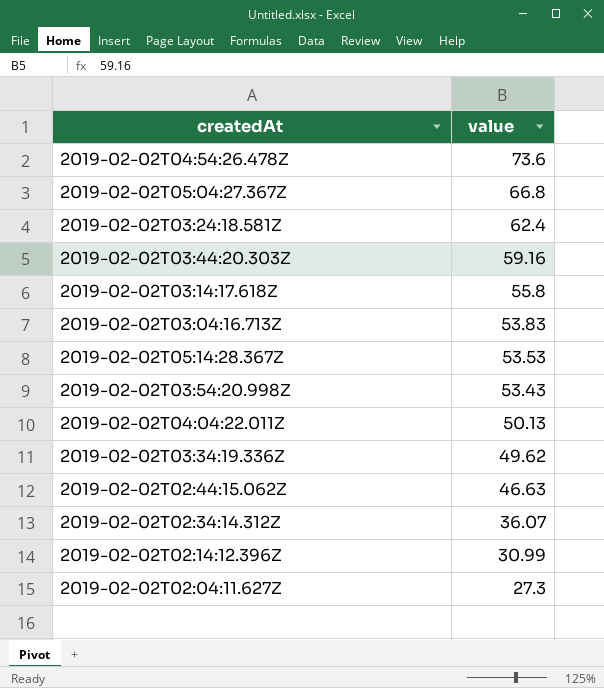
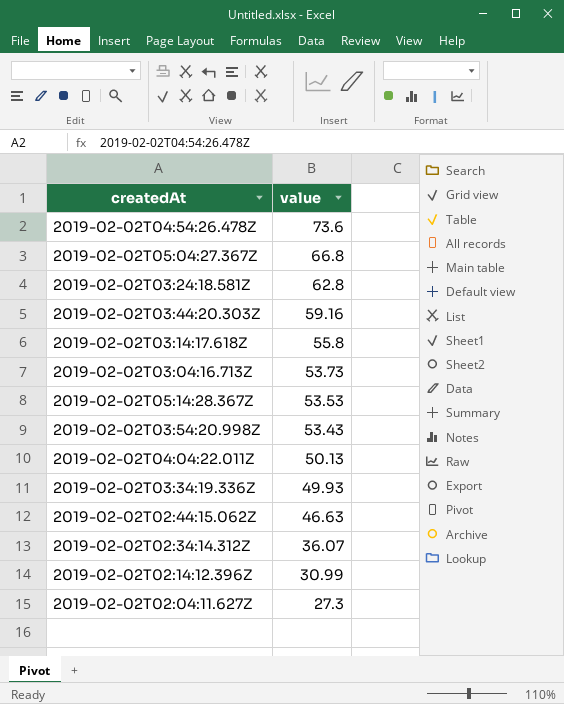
2019-02-02T03:24:18.581Z | value: 62.4 -> 62.8
2019-02-02T03:04:16.713Z | value: 53.83 -> 53.73
2019-02-02T03:34:19.336Z | value: 49.62 -> 49.93

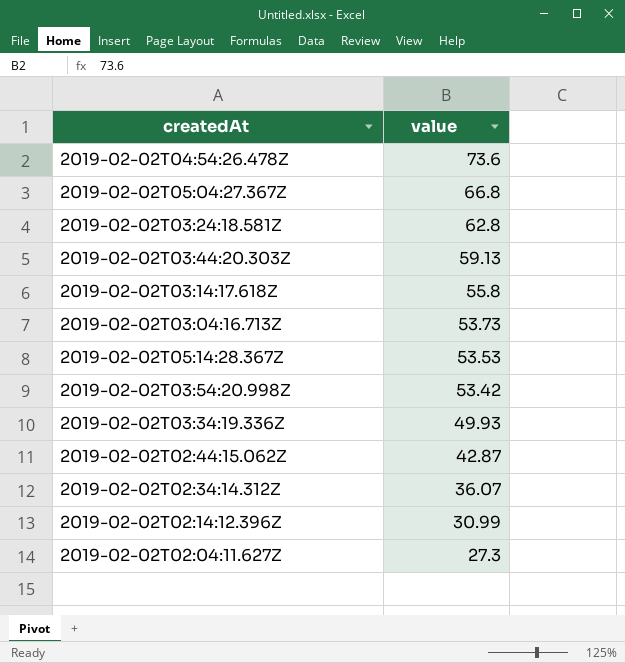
row 2019-02-02T04:04:22.011Z: 50.13 -> none
2019-02-02T03:44:20.303Z | value: 59.16 -> 59.13
2019-02-02T03:54:20.998Z | value: 53.43 -> 53.42
2019-02-02T02:44:15.062Z | value: 46.63 -> 42.87

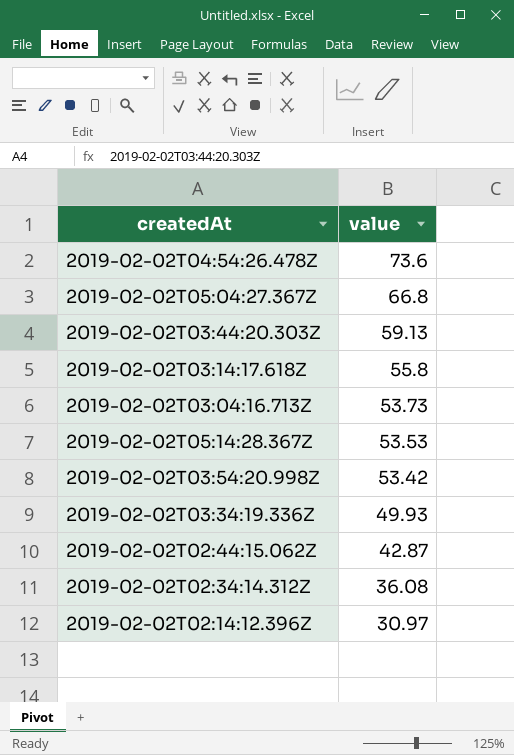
row 2019-02-02T03:24:18.581Z: 62.8 -> none
row 2019-02-02T02:04:11.627Z: 27.3 -> none
2019-02-02T02:34:14.312Z | value: 36.07 -> 36.08
2019-02-02T02:14:12.396Z | value: 30.99 -> 30.97

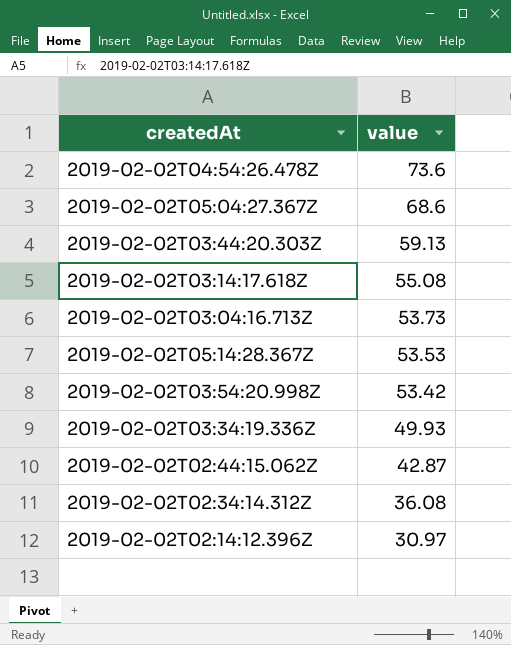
2019-02-02T05:04:27.367Z | value: 66.8 -> 68.6
2019-02-02T03:14:17.618Z | value: 55.8 -> 55.08

